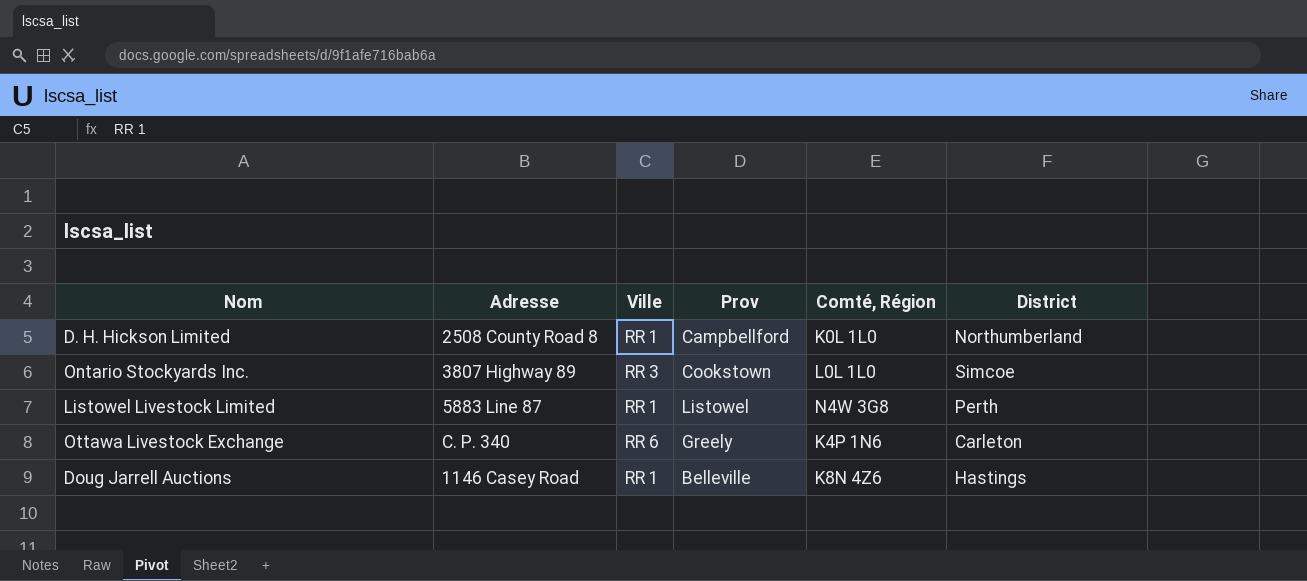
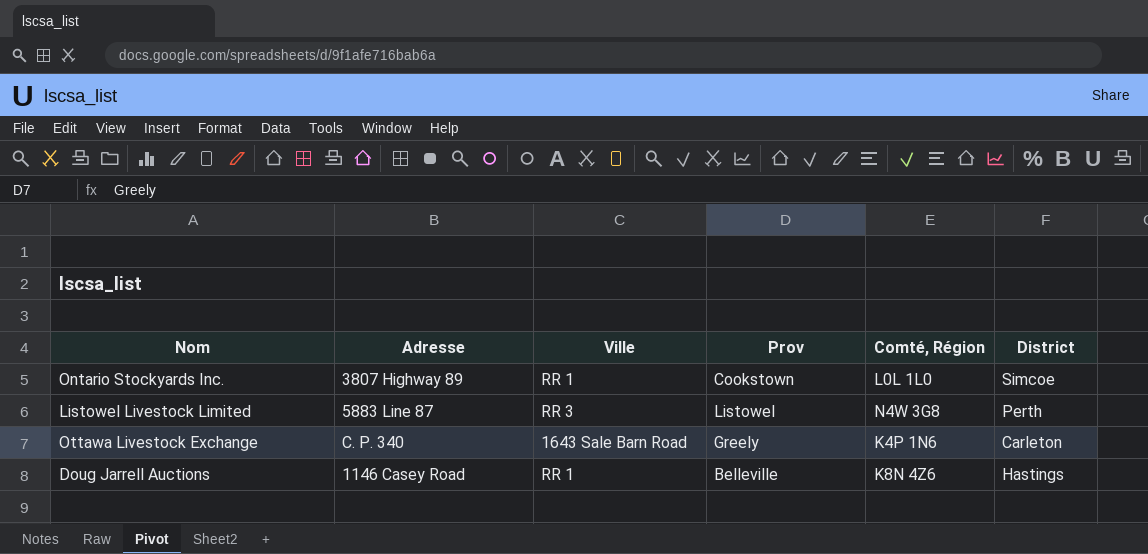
row D. H. Hickson Limited: 2508 County Road 8 | RR 1 | Campbellford | K0L 1L0 | Northumberland -> none
Ontario Stockyards Inc. | Ville: RR 3 -> RR 1
Listowel Livestock Limited | Ville: RR 1 -> RR 3
Ottawa Livestock Exchange | Ville: RR 6 -> 1643 Sale Barn Road

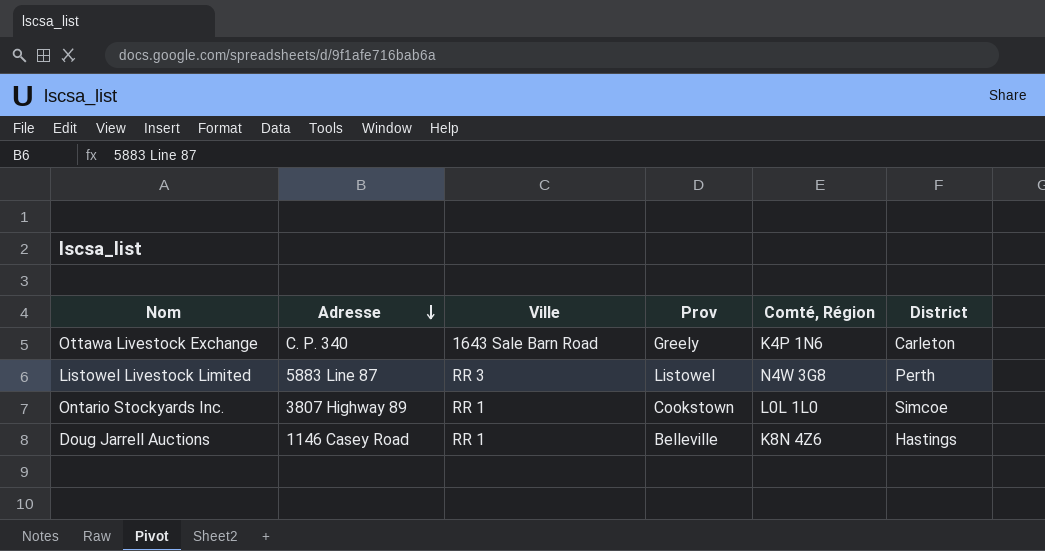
row order: none -> Adresse descending

